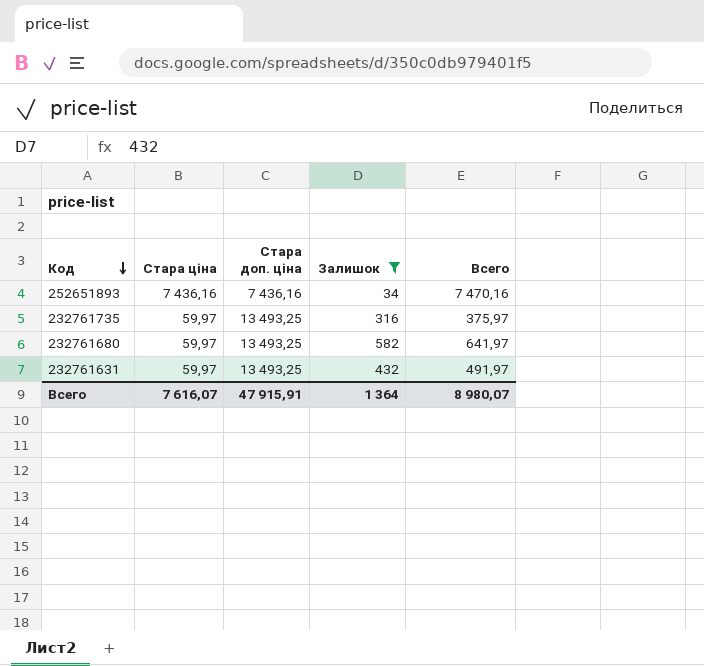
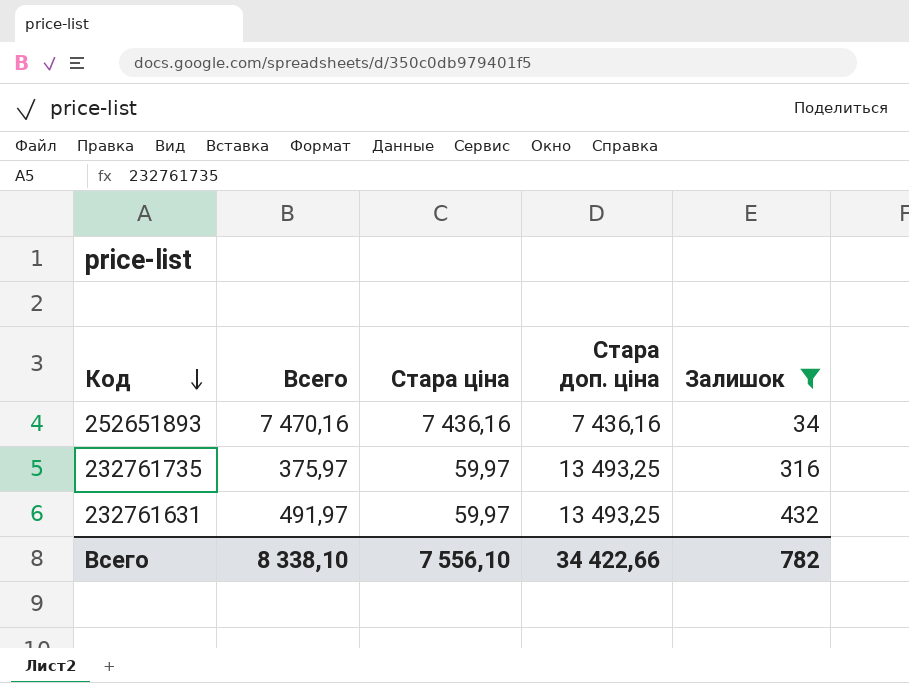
column Всего | position: 5 -> 2
row 232761680: 59,97 | 13 493,25 | 582 | 641,97 -> none
Всего | Всего: 8 980,07 -> 8 338,10
Всего | Стара ціна: 7 616,07 -> 7 556,10
Всего | Стара доп. ціна: 47 915,91 -> 34 422,66
Всего | Залишок: 1 364 -> 782

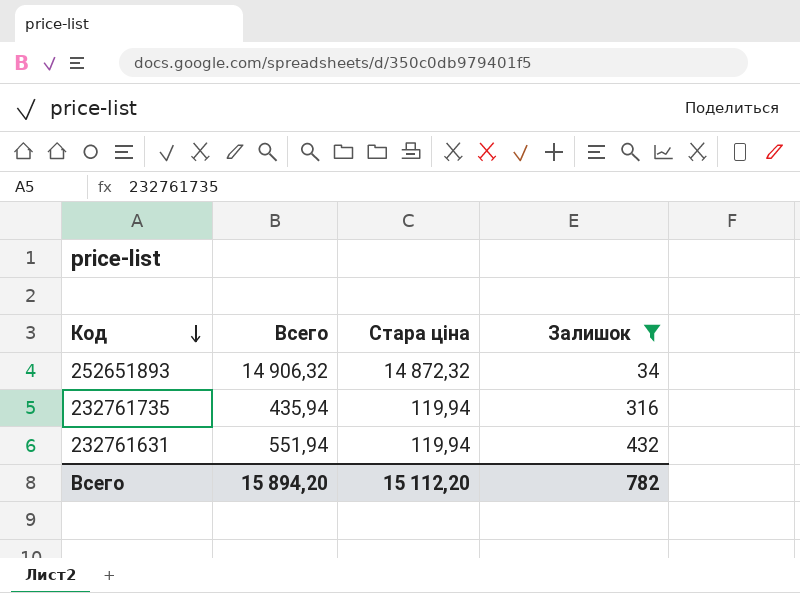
column Стара доп. ціна | position: 4 -> none
252651893 | Всего: 7 470,16 -> 14 906,32
252651893 | Стара ціна: 7 436,16 -> 14 872,32
232761735 | Всего: 375,97 -> 435,94
232761735 | Стара ціна: 59,97 -> 119,94
232761631 | Всего: 491,97 -> 551,94
232761631 | Стара ціна: 59,97 -> 119,94
Всего | Всего: 8 338,10 -> 15 894,20
Всего | Стара ціна: 7 556,10 -> 15 112,20

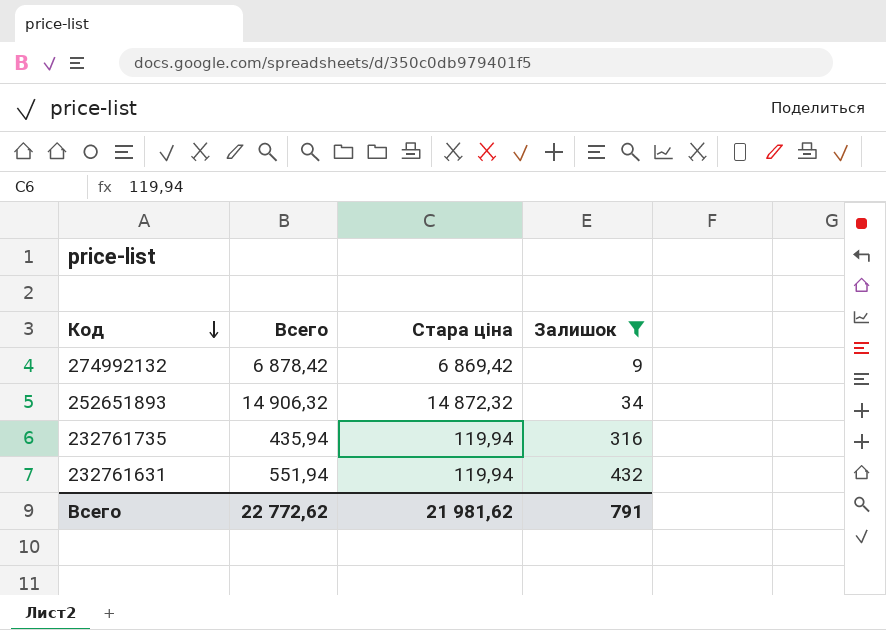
row 274992132: none -> 6 878,42 | 6 869,42 | 9
Всего | Всего: 15 894,20 -> 22 772,62
Всего | Стара ціна: 15 112,20 -> 21 981,62
Всего | Залишок: 782 -> 791

